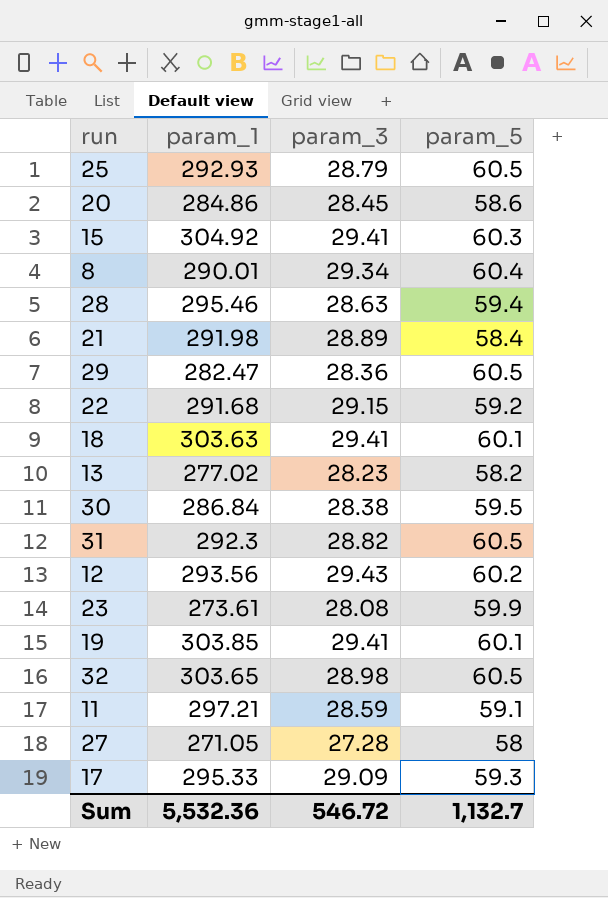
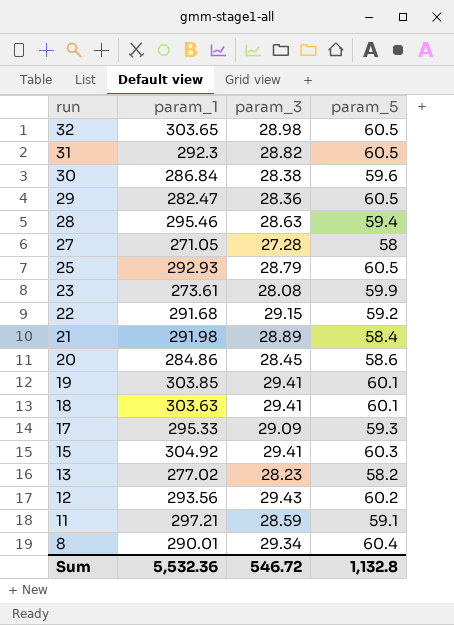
row order: none -> run descending
30 | param_5: 59.5 -> 59.6
Sum | param_5: 1,132.7 -> 1,132.8

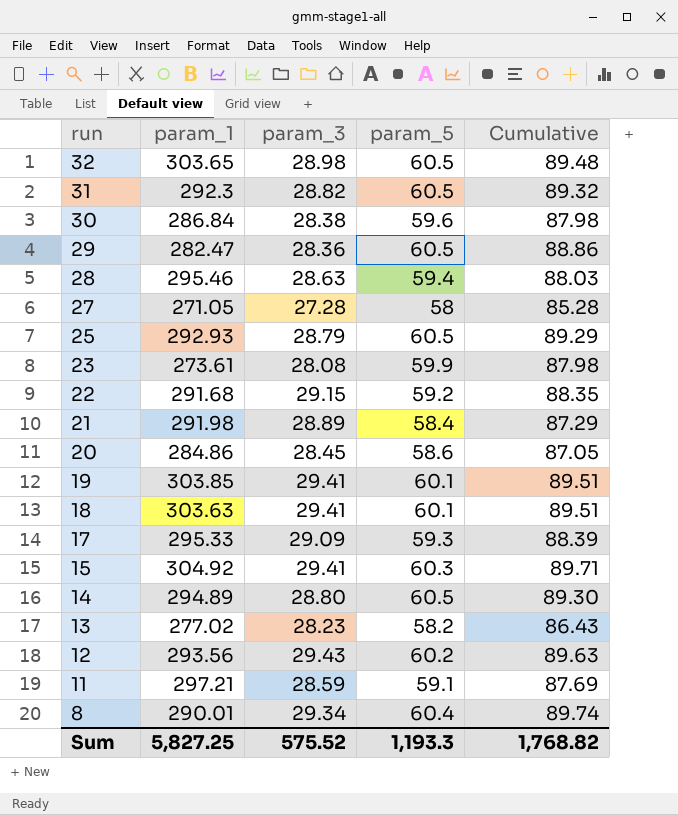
column Cumulative | formula: none -> [param_3] + [param_5]
row 14: none -> 294.89 | 28.80 | 60.5 | 89.30
Sum | param_1: 5,532.36 -> 5,827.25
Sum | param_3: 546.72 -> 575.52
Sum | param_5: 1,132.8 -> 1,193.3

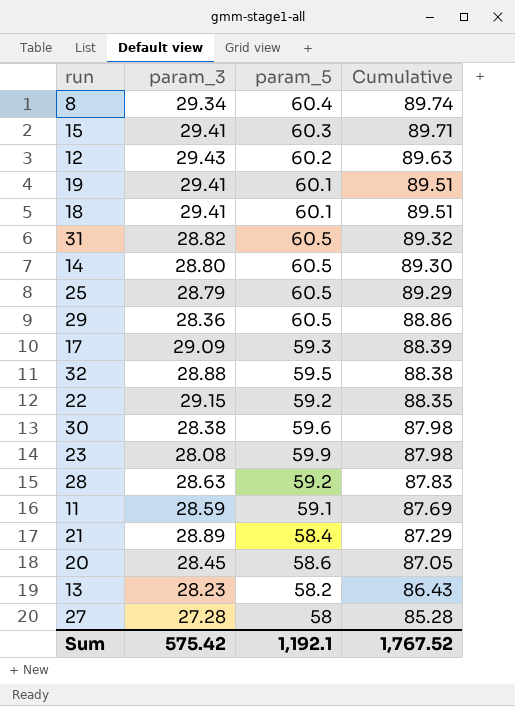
row order: run descending -> Cumulative descending
column param_1 | position: 2 -> none
32 | param_3: 28.98 -> 28.88
32 | param_5: 60.5 -> 59.5
32 | Cumulative: 89.48 -> 88.38
28 | param_5: 59.4 -> 59.2
28 | Cumulative: 88.03 -> 87.83
Sum | param_3: 575.52 -> 575.42
Sum | param_5: 1,193.3 -> 1,192.1
Sum | Cumulative: 1,768.82 -> 1,767.52

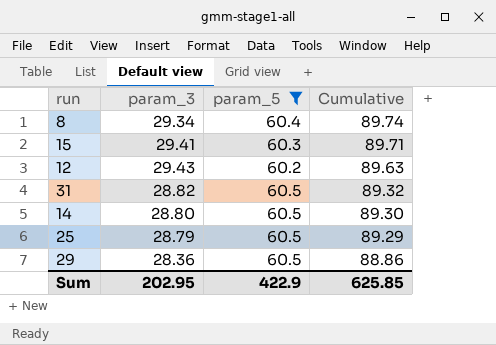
filter: none -> param_5 >= 60.2
Sum | param_3: 575.42 -> 202.95
Sum | param_5: 1,192.1 -> 422.9
Sum | Cumulative: 1,767.52 -> 625.85

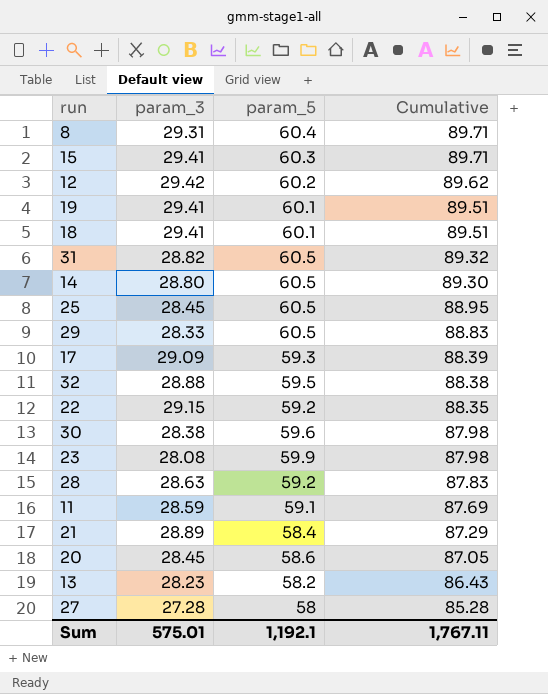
filter: param_5 >= 60.2 -> none
8 | param_3: 29.34 -> 29.31
8 | Cumulative: 89.74 -> 89.71
12 | param_3: 29.43 -> 29.42
12 | Cumulative: 89.63 -> 89.62
25 | param_3: 28.79 -> 28.45
25 | Cumulative: 89.29 -> 88.95
29 | param_3: 28.36 -> 28.33
29 | Cumulative: 88.86 -> 88.83
Sum | param_3: 202.95 -> 575.01
Sum | param_5: 422.9 -> 1,192.1
Sum | Cumulative: 625.85 -> 1,767.11

